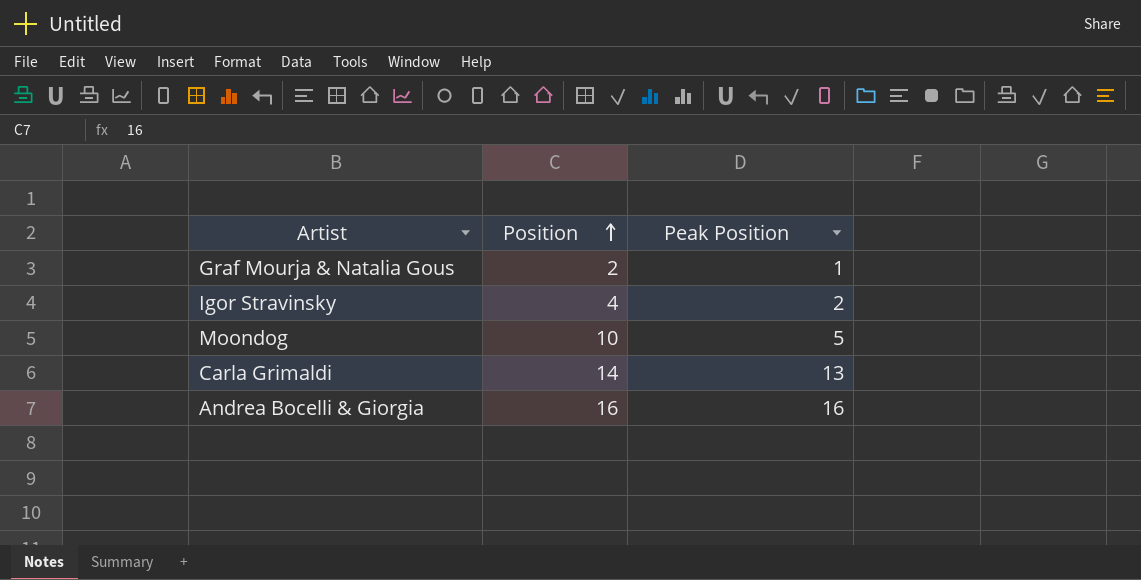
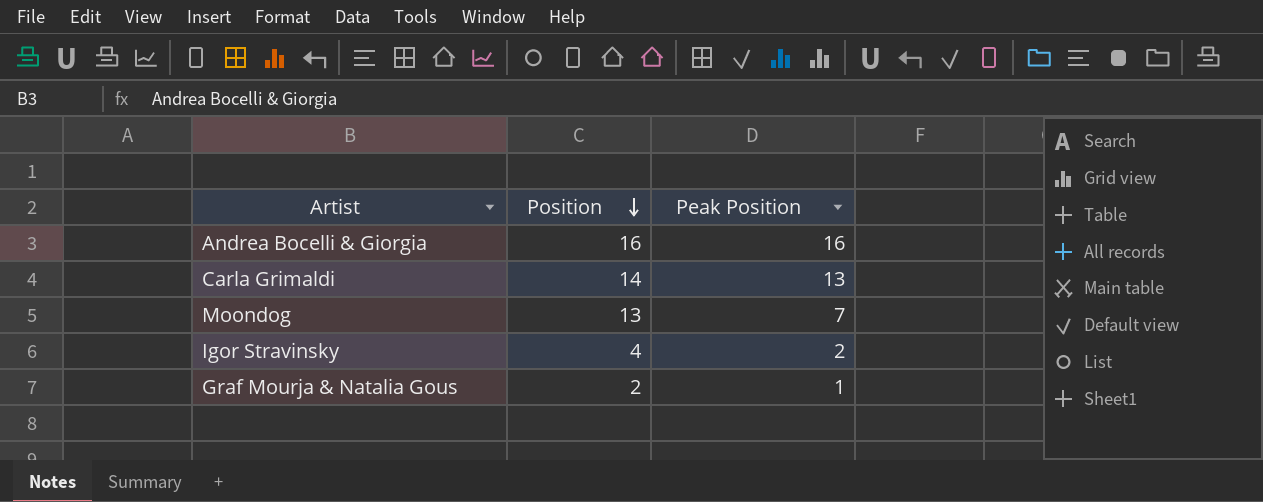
row order: Position ascending -> Position descending
Moondog | Position: 10 -> 13
Moondog | Peak Position: 5 -> 7

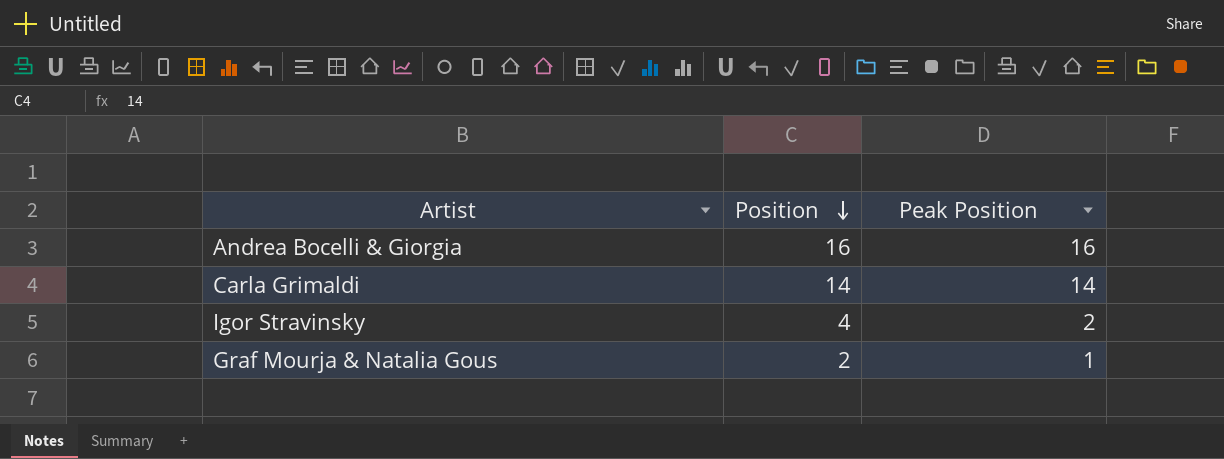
row Moondog: 13 | 7 -> none
Carla Grimaldi | Peak Position: 13 -> 14

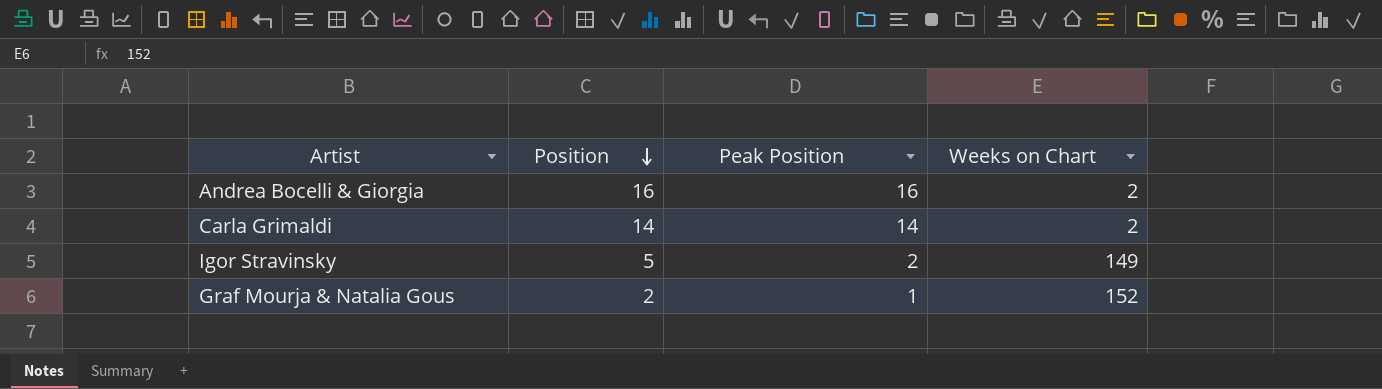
column Weeks on Chart | position: none -> 4
Igor Stravinsky | Position: 4 -> 5

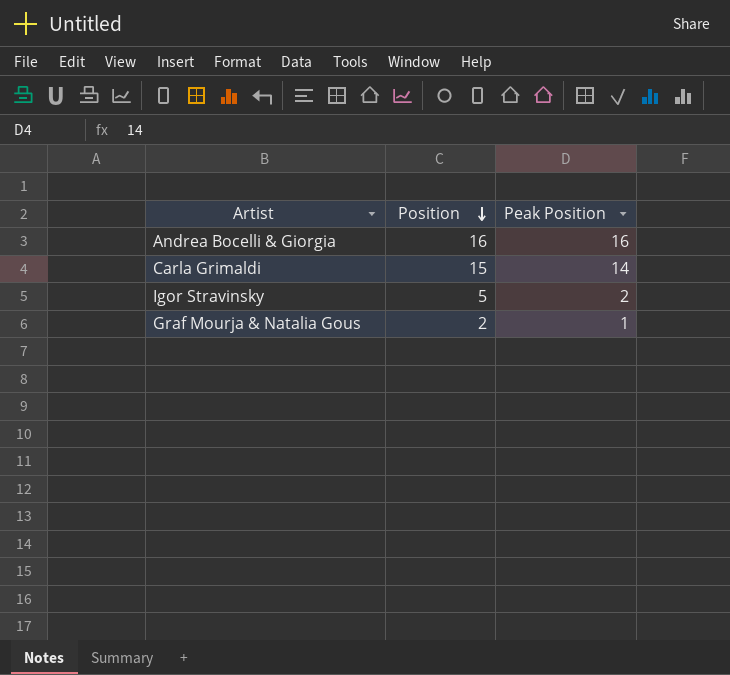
column Weeks on Chart | position: 4 -> none
Carla Grimaldi | Position: 14 -> 15

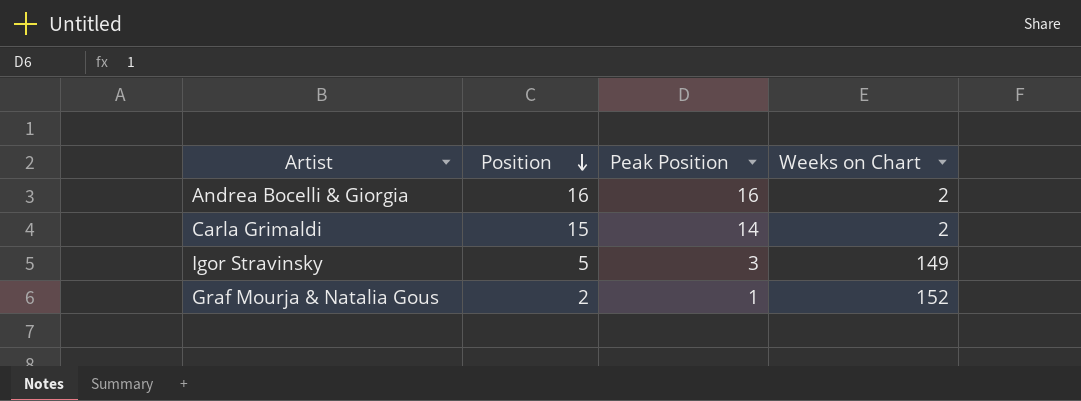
column Weeks on Chart | position: none -> 4
Igor Stravinsky | Peak Position: 2 -> 3

